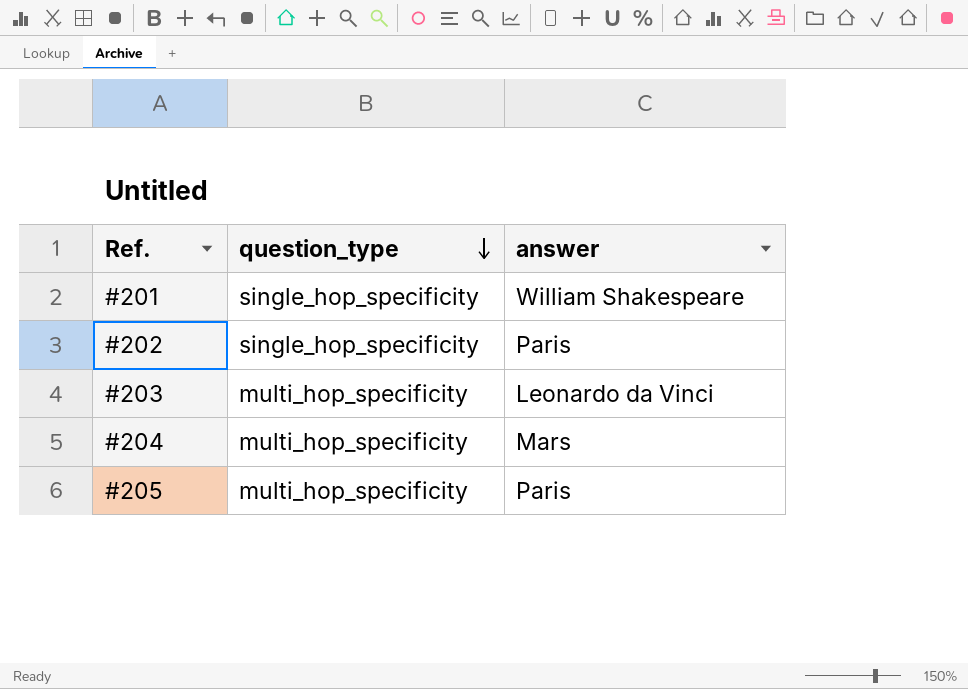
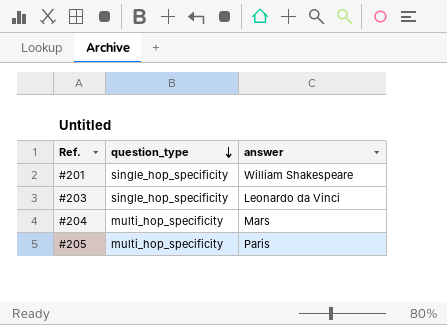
row #202: single_hop_specificity | Paris -> none
#203 | question_type: multi_hop_specificity -> single_hop_specificity

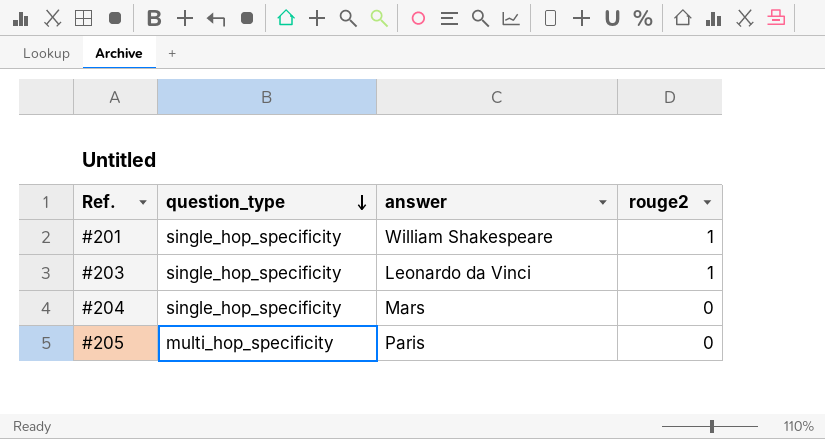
column rouge2 | position: none -> 4
#204 | question_type: multi_hop_specificity -> single_hop_specificity

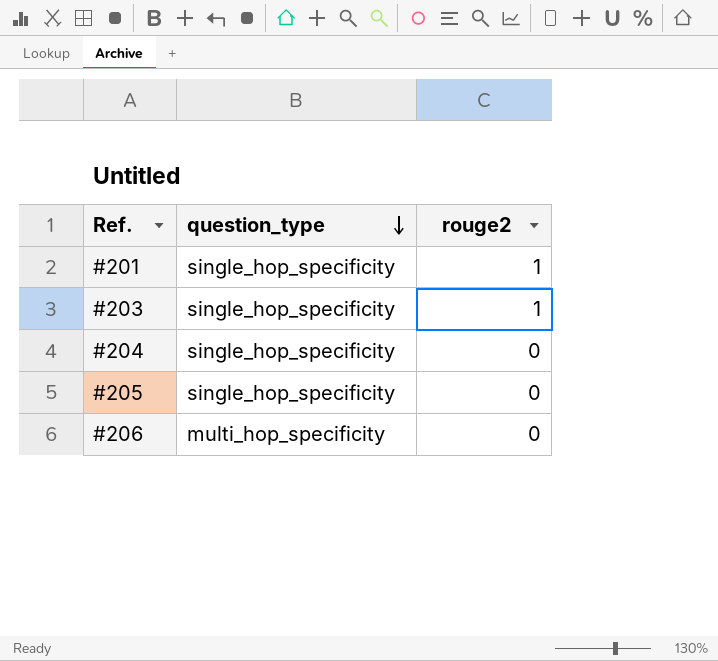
column answer | position: 3 -> none
#205 | question_type: multi_hop_specificity -> single_hop_specificity
row #206: none -> multi_hop_specificity | 0

